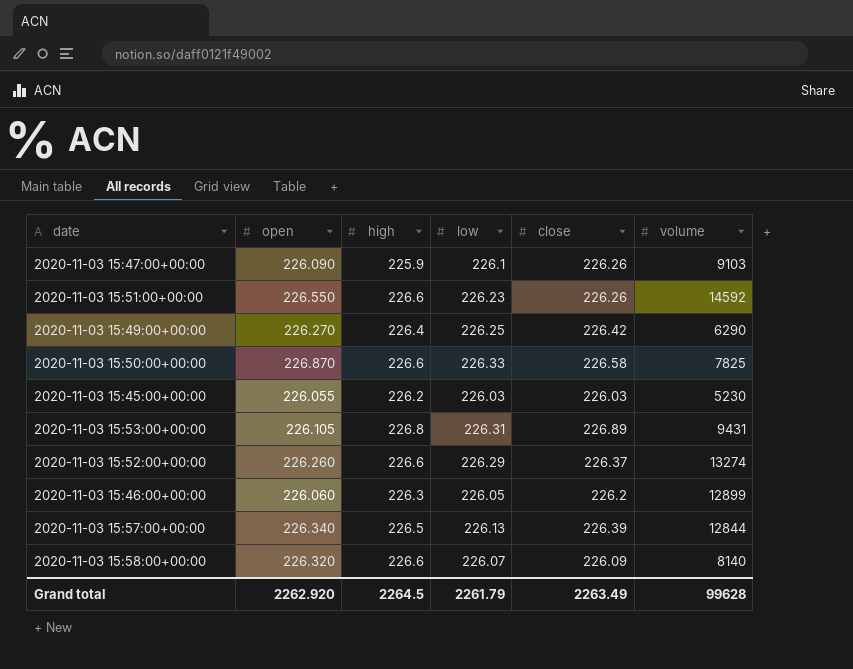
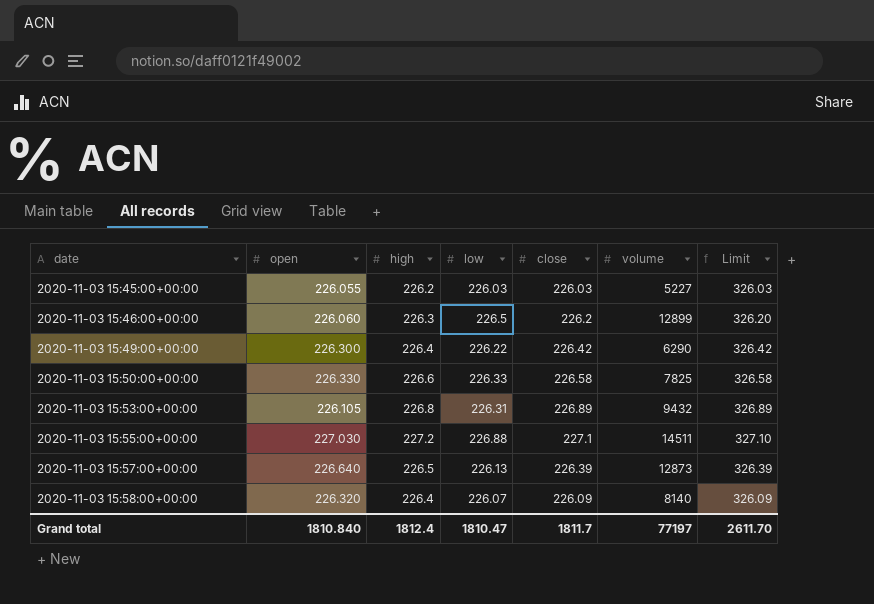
row order: none -> date ascending
column Limit | formula: none -> [close] + 100
row 2020-11-03 15:47:00+00:00: 226.090 | 225.9 | 226.1 | 226.26 | 9103 -> none
row 2020-11-03 15:51:00+00:00: 226.550 | 226.6 | 226.23 | 226.26 | 14592 -> none
row 2020-11-03 15:52:00+00:00: 226.260 | 226.6 | 226.29 | 226.37 | 13274 -> none
2020-11-03 15:45:00+00:00 | volume: 5230 -> 5227
2020-11-03 15:46:00+00:00 | low: 226.05 -> 226.5
2020-11-03 15:49:00+00:00 | open: 226.270 -> 226.300
2020-11-03 15:49:00+00:00 | low: 226.25 -> 226.22
2020-11-03 15:50:00+00:00 | open: 226.870 -> 226.330
2020-11-03 15:53:00+00:00 | volume: 9431 -> 9432
row 2020-11-03 15:55:00+00:00: none -> 227.030 | 227.2 | 226.88 | 227.1 | 14511 | 327.10
2020-11-03 15:57:00+00:00 | open: 226.340 -> 226.640
2020-11-03 15:57:00+00:00 | volume: 12844 -> 12873
2020-11-03 15:58:00+00:00 | high: 226.6 -> 226.4
Grand total | open: 2262.920 -> 1810.840
Grand total | high: 2264.5 -> 1812.4
Grand total | low: 2261.79 -> 1810.47
Grand total | close: 2263.49 -> 1811.7
Grand total | volume: 99628 -> 77197

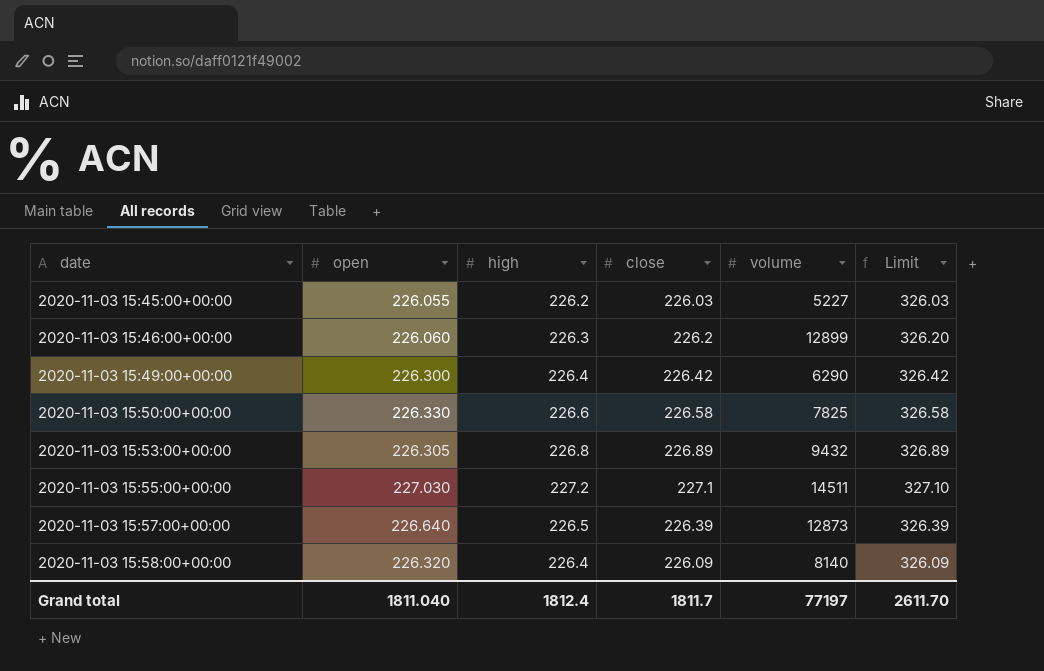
column low | position: 4 -> none
2020-11-03 15:53:00+00:00 | open: 226.105 -> 226.305
Grand total | open: 1810.840 -> 1811.040

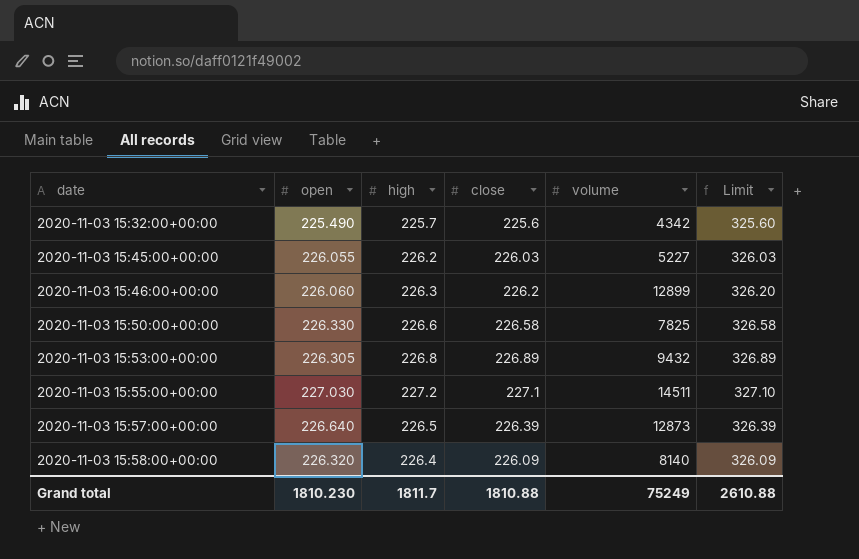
row 2020-11-03 15:49:00+00:00: 226.300 | 226.4 | 226.42 | 6290 | 326.42 -> none
row 2020-11-03 15:32:00+00:00: none -> 225.490 | 225.7 | 225.6 | 4342 | 325.60
Grand total | open: 1811.040 -> 1810.230
Grand total | high: 1812.4 -> 1811.7
Grand total | close: 1811.7 -> 1810.88
Grand total | volume: 77197 -> 75249
Grand total | Limit: 2611.70 -> 2610.88

